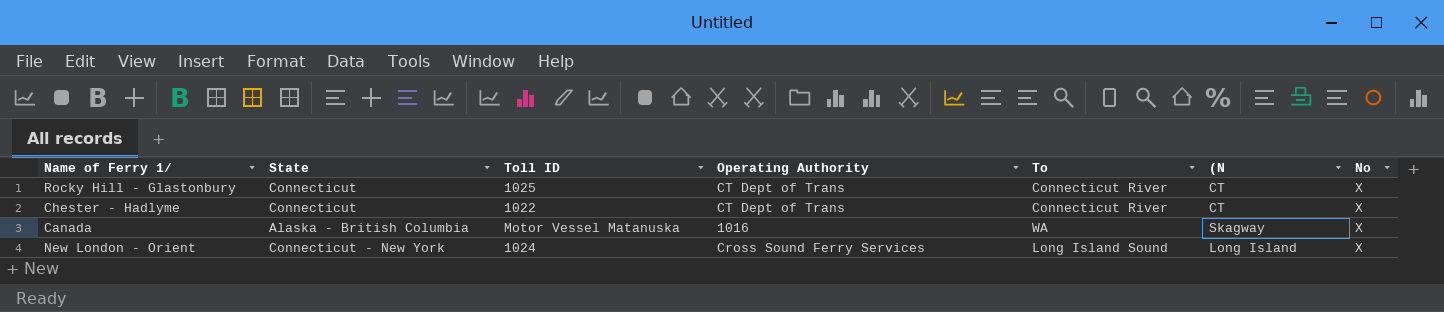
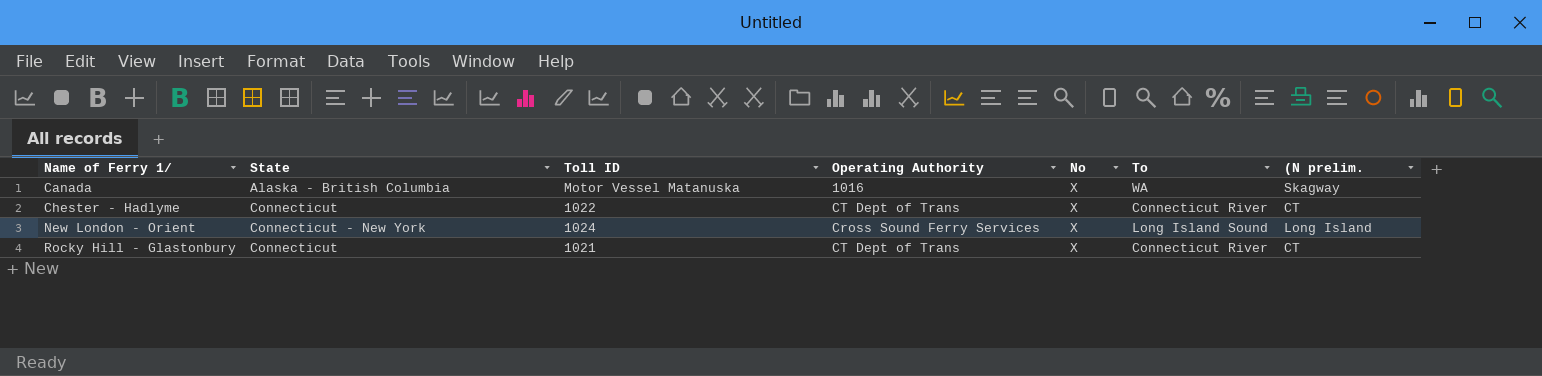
row order: none -> Name of Ferry 1/ ascending
column No | position: 7 -> 5
column name: (N -> (N prelim.
Rocky Hill - Glastonbury | Toll ID: 1025 -> 1021

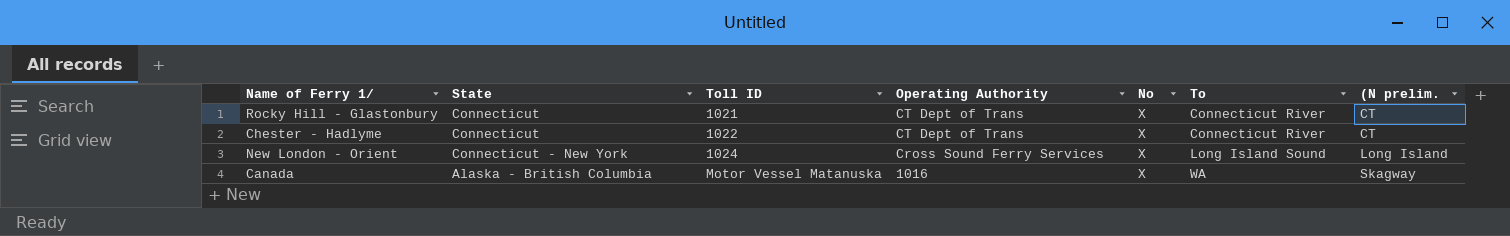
row order: Name of Ferry 1/ ascending -> Toll ID ascending

